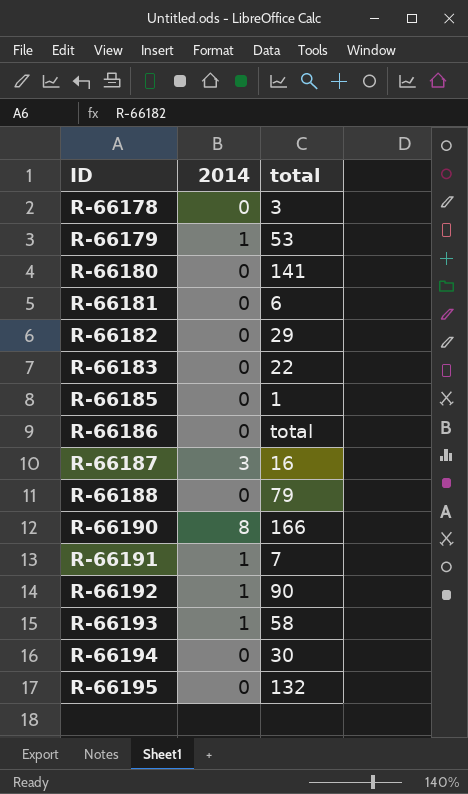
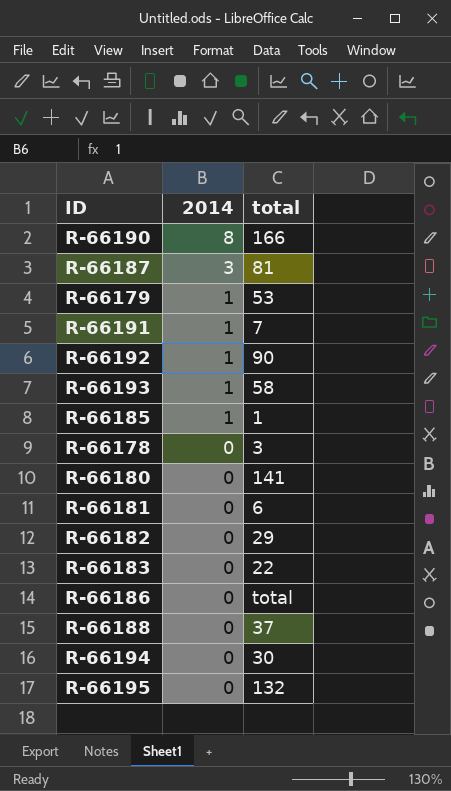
row order: ID ascending -> 2014 descending
R-66187 | total: 16 -> 81
R-66185 | 2014: 0 -> 1
R-66188 | total: 79 -> 37

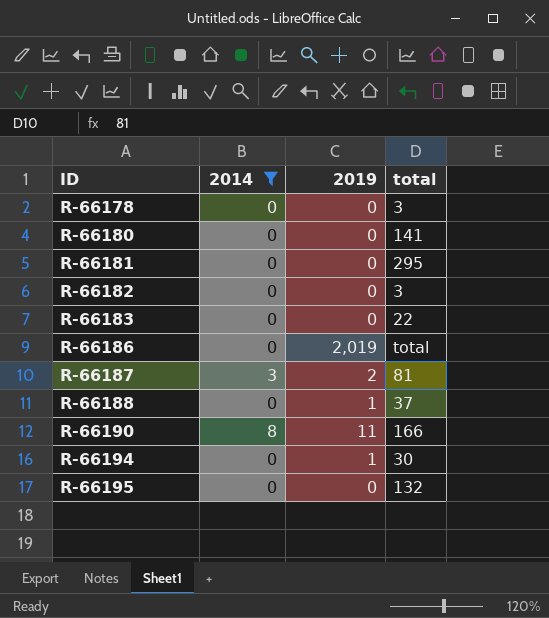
filter: none -> 2014 != 1
row order: 2014 descending -> ID ascending
column 2019 | position: none -> 3
R-66181 | total: 6 -> 295
R-66182 | total: 29 -> 3

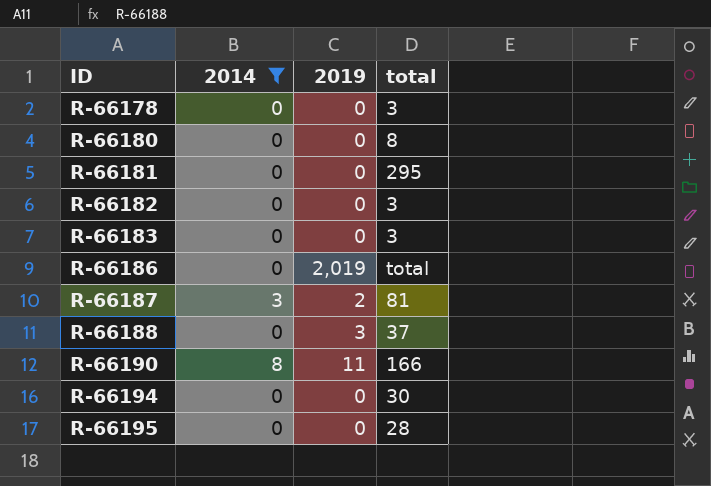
R-66180 | total: 141 -> 8
R-66183 | total: 22 -> 3
R-66188 | 2019: 1 -> 3
R-66194 | 2019: 1 -> 0
R-66195 | total: 132 -> 28

